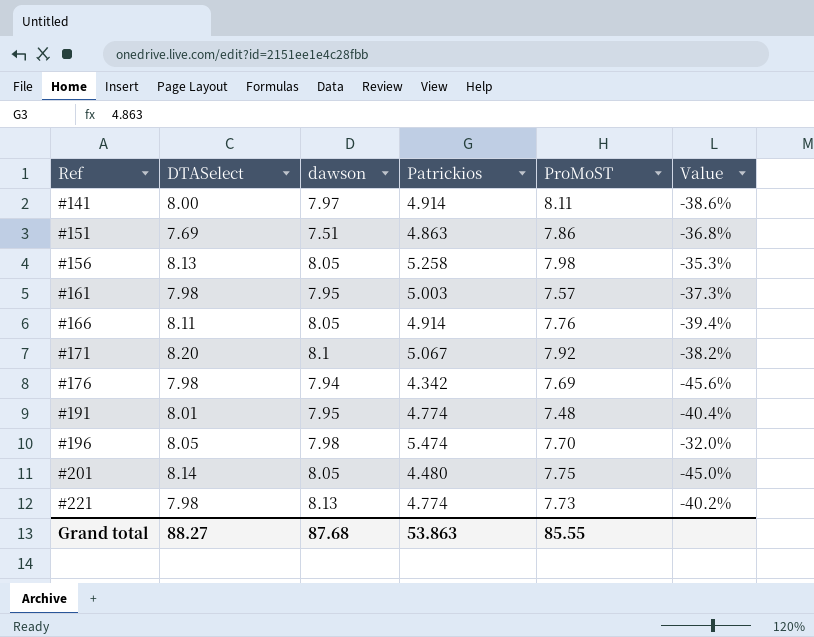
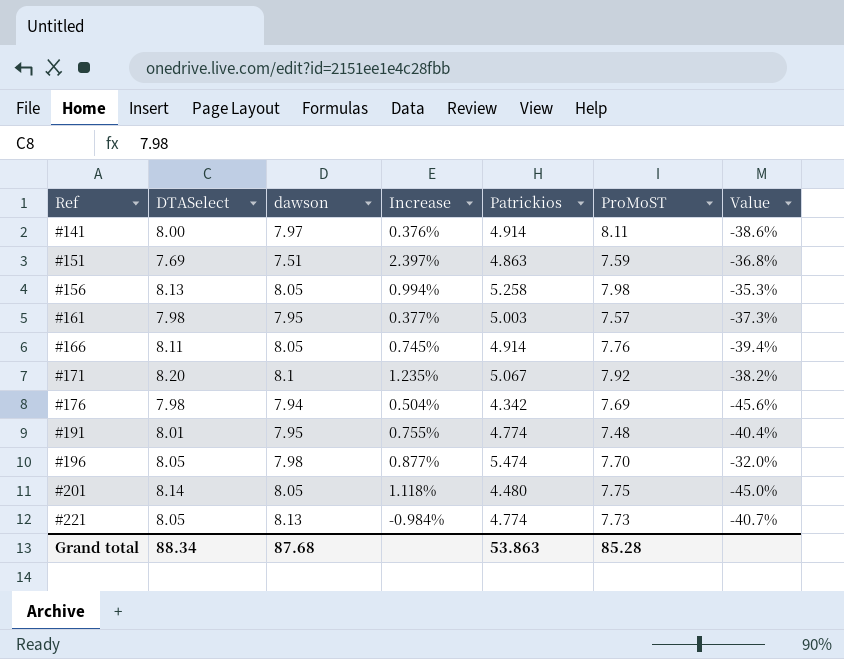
column Increase | formula: none -> ([DTASelect] - [dawson]) / [dawson]
#151 | ProMoST: 7.86 -> 7.59
#221 | DTASelect: 7.98 -> 8.05
#221 | Value: -40.2% -> -40.7%
Grand total | DTASelect: 88.27 -> 88.34
Grand total | ProMoST: 85.55 -> 85.28

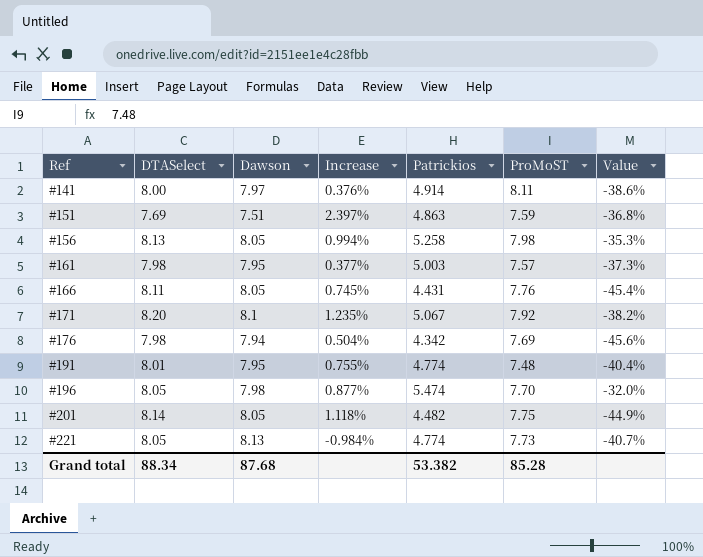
column name: dawson -> Dawson
#166 | Patrickios: 4.914 -> 4.431
#166 | Value: -39.4% -> -45.4%
#201 | Patrickios: 4.480 -> 4.482
#201 | Value: -45.0% -> -44.9%
Grand total | Patrickios: 53.863 -> 53.382

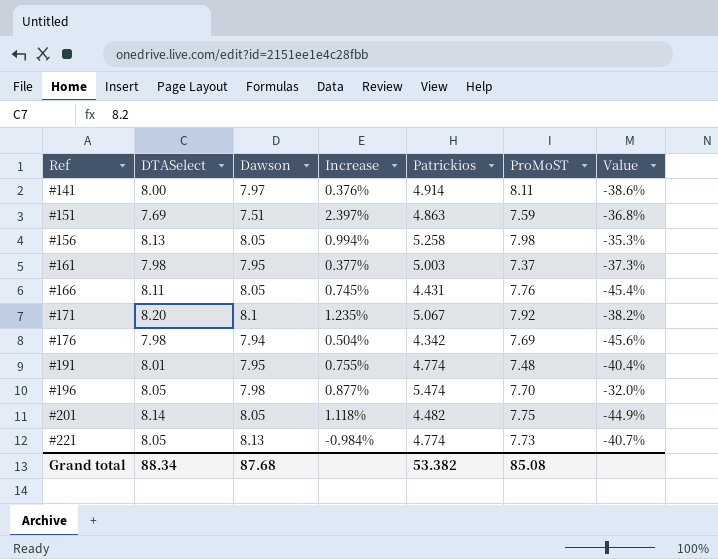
#161 | ProMoST: 7.57 -> 7.37
Grand total | ProMoST: 85.28 -> 85.08

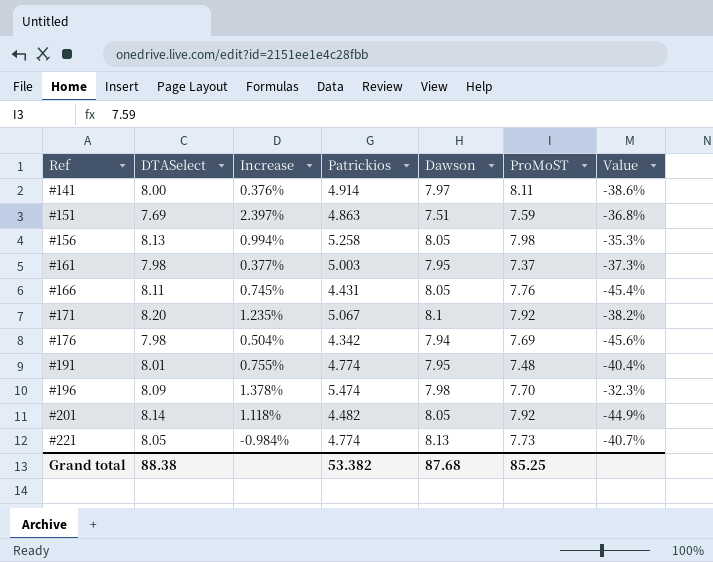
column Dawson | position: 3 -> 5
#196 | DTASelect: 8.05 -> 8.09
#196 | Increase: 0.877% -> 1.378%
#196 | Value: -32.0% -> -32.3%
#201 | ProMoST: 7.75 -> 7.92
Grand total | DTASelect: 88.34 -> 88.38
Grand total | ProMoST: 85.08 -> 85.25

